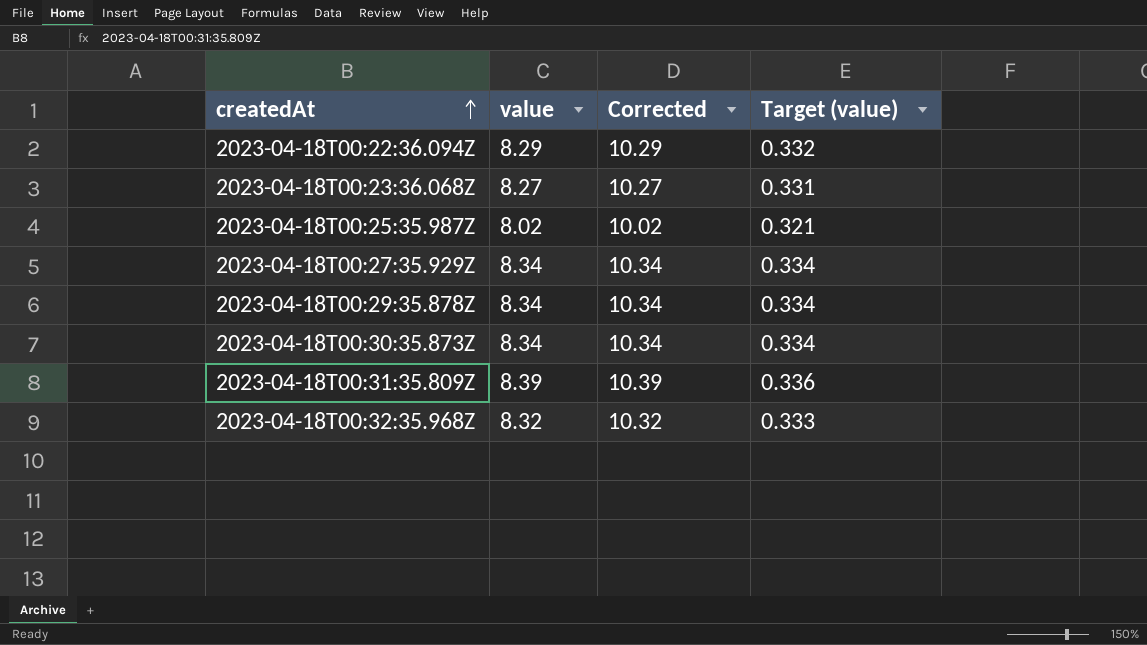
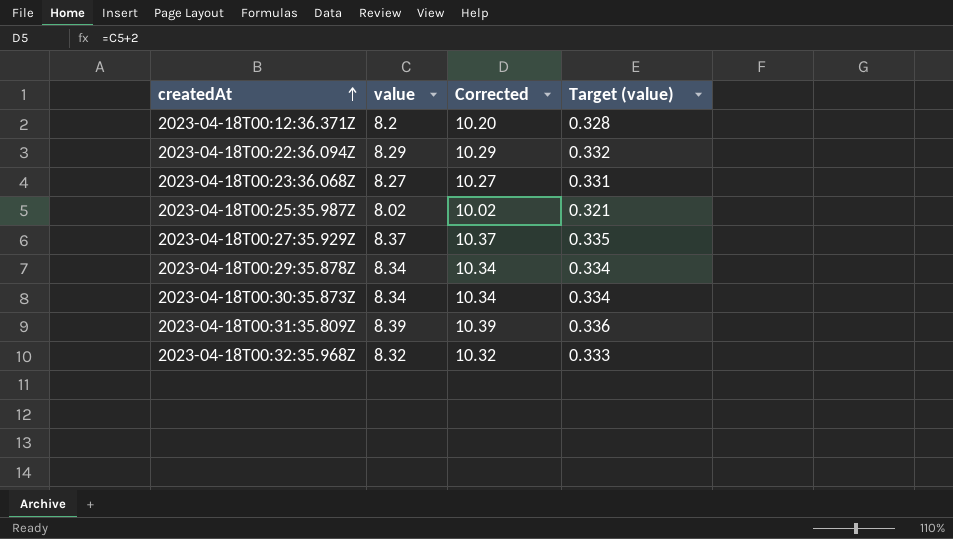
row 2023-04-18T00:12:36.371Z: none -> 8.2 | 10.20 | 0.328
2023-04-18T00:27:35.929Z | value: 8.34 -> 8.37
2023-04-18T00:27:35.929Z | Corrected: 10.34 -> 10.37
2023-04-18T00:27:35.929Z | Target (value): 0.334 -> 0.335

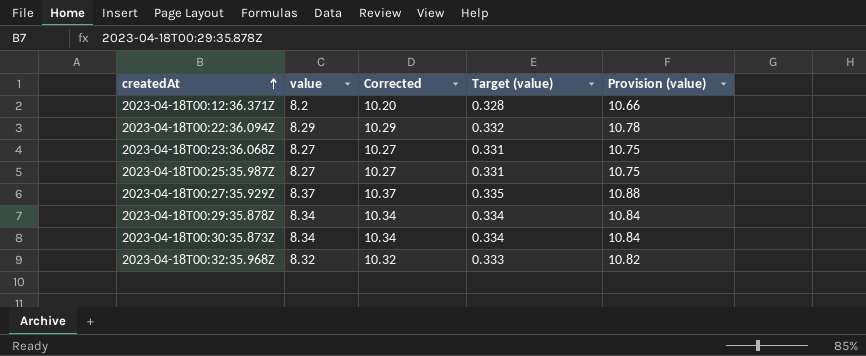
column Provision (value) | formula: none -> [value] * 1.3
row 2023-04-18T00:31:35.809Z: 8.39 | 10.39 | 0.336 -> none
2023-04-18T00:25:35.987Z | value: 8.02 -> 8.27
2023-04-18T00:25:35.987Z | Corrected: 10.02 -> 10.27
2023-04-18T00:25:35.987Z | Target (value): 0.321 -> 0.331

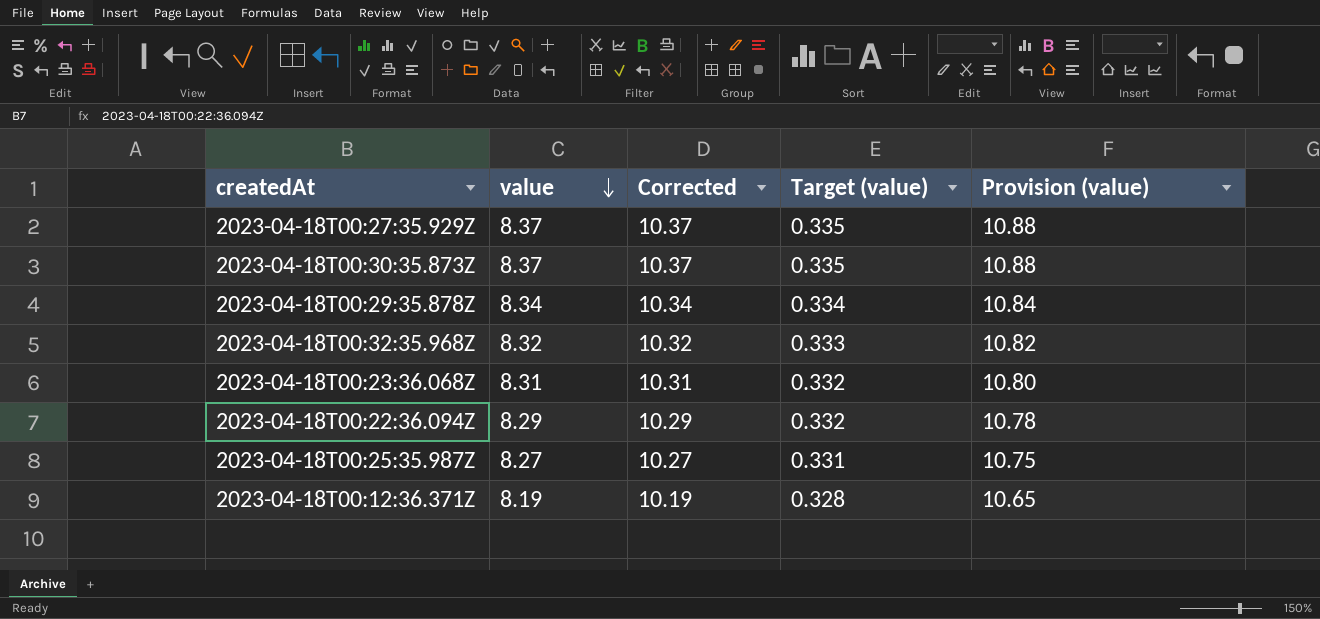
row order: createdAt ascending -> value descending
2023-04-18T00:30:35.873Z | value: 8.34 -> 8.37
2023-04-18T00:30:35.873Z | Corrected: 10.34 -> 10.37
2023-04-18T00:30:35.873Z | Target (value): 0.334 -> 0.335
2023-04-18T00:30:35.873Z | Provision (value): 10.84 -> 10.88
2023-04-18T00:23:36.068Z | value: 8.27 -> 8.31
2023-04-18T00:23:36.068Z | Corrected: 10.27 -> 10.31
2023-04-18T00:23:36.068Z | Target (value): 0.331 -> 0.332
2023-04-18T00:23:36.068Z | Provision (value): 10.75 -> 10.80
2023-04-18T00:12:36.371Z | value: 8.2 -> 8.19
2023-04-18T00:12:36.371Z | Corrected: 10.20 -> 10.19
2023-04-18T00:12:36.371Z | Provision (value): 10.66 -> 10.65

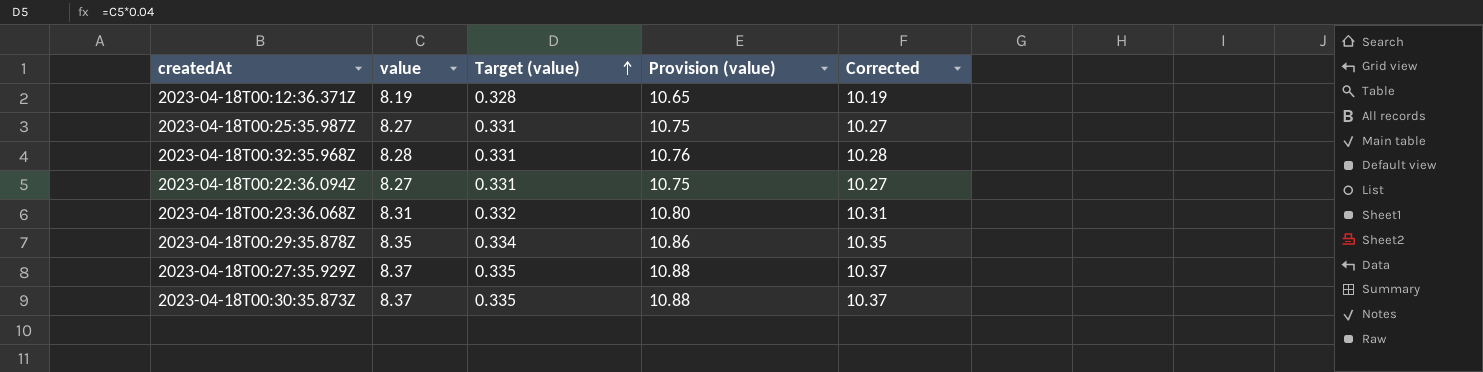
row order: value descending -> Target (value) ascending
column Corrected | position: 3 -> 5
2023-04-18T00:32:35.968Z | value: 8.32 -> 8.28
2023-04-18T00:32:35.968Z | Target (value): 0.333 -> 0.331
2023-04-18T00:32:35.968Z | Provision (value): 10.82 -> 10.76
2023-04-18T00:32:35.968Z | Corrected: 10.32 -> 10.28
2023-04-18T00:22:36.094Z | value: 8.29 -> 8.27
2023-04-18T00:22:36.094Z | Target (value): 0.332 -> 0.331
2023-04-18T00:22:36.094Z | Provision (value): 10.78 -> 10.75
2023-04-18T00:22:36.094Z | Corrected: 10.29 -> 10.27
2023-04-18T00:29:35.878Z | value: 8.34 -> 8.35
2023-04-18T00:29:35.878Z | Provision (value): 10.84 -> 10.86
2023-04-18T00:29:35.878Z | Corrected: 10.34 -> 10.35

